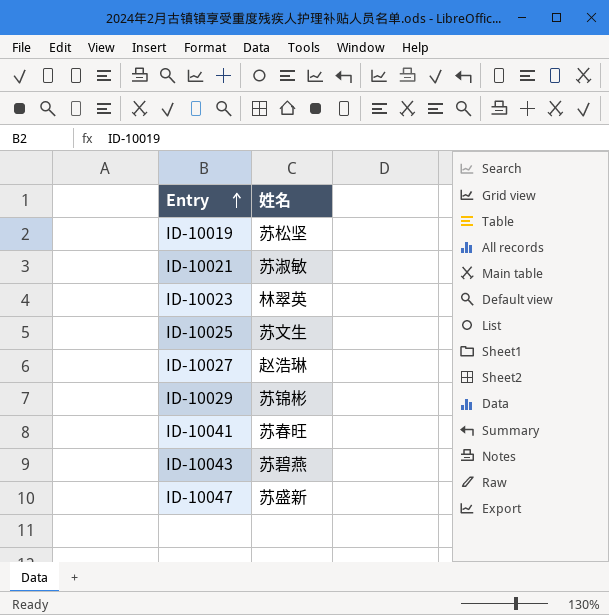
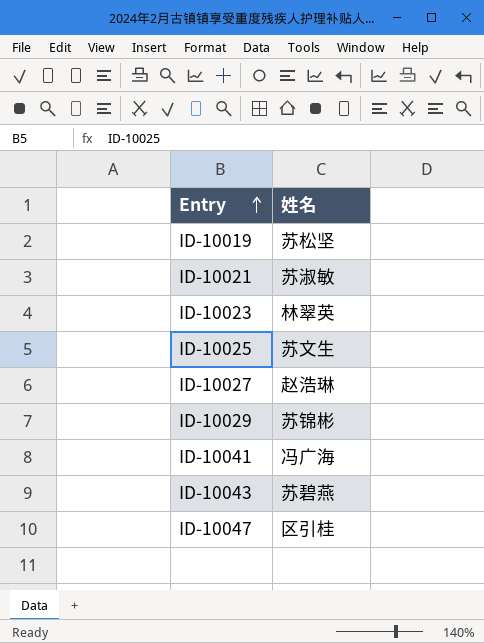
ID-10041 | 姓名: 苏春旺 -> 冯广海
ID-10047 | 姓名: 苏盛新 -> 区引桂

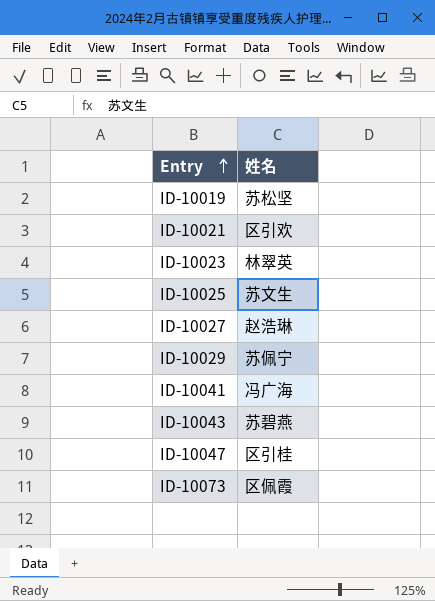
ID-10021 | 姓名: 苏淑敏 -> 区引欢
ID-10029 | 姓名: 苏锦彬 -> 苏佩宁
row ID-10073: none -> 区佩霞

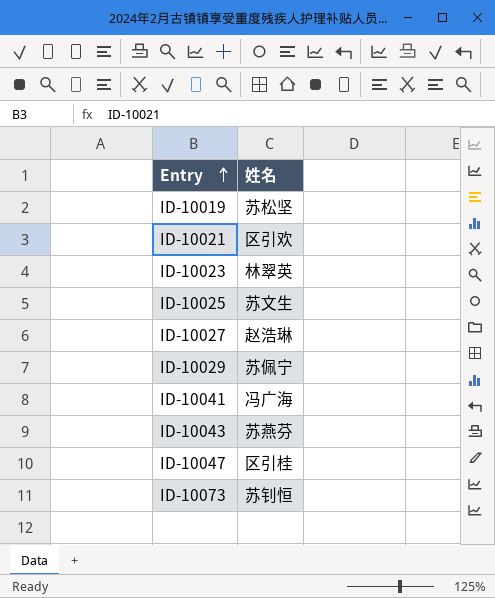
ID-10043 | 姓名: 苏碧燕 -> 苏燕芬
ID-10073 | 姓名: 区佩霞 -> 苏钊恒

